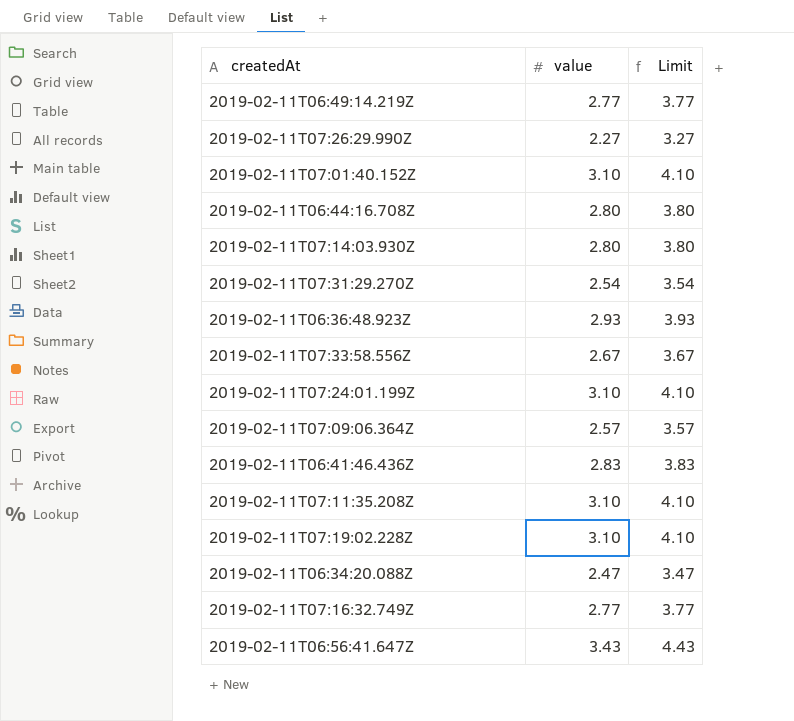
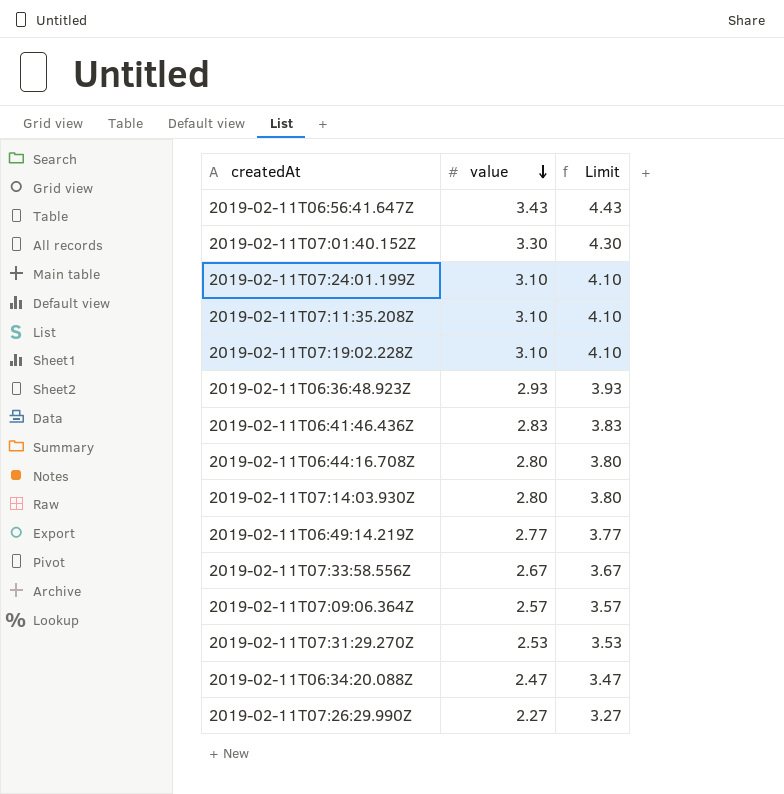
row order: none -> value descending
row 2019-02-11T07:16:32.749Z: 2.77 | 3.77 -> none
2019-02-11T07:01:40.152Z | value: 3.10 -> 3.30
2019-02-11T07:01:40.152Z | Limit: 4.10 -> 4.30
2019-02-11T07:31:29.270Z | value: 2.54 -> 2.53
2019-02-11T07:31:29.270Z | Limit: 3.54 -> 3.53

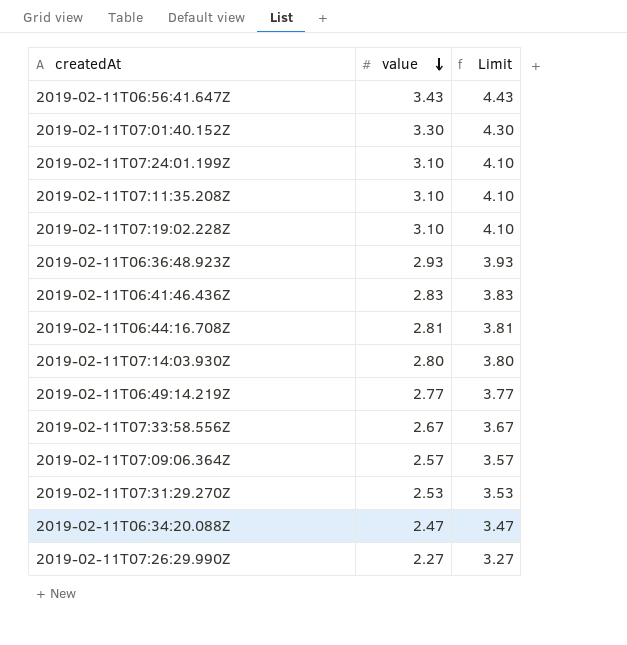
2019-02-11T06:44:16.708Z | value: 2.80 -> 2.81
2019-02-11T06:44:16.708Z | Limit: 3.80 -> 3.81

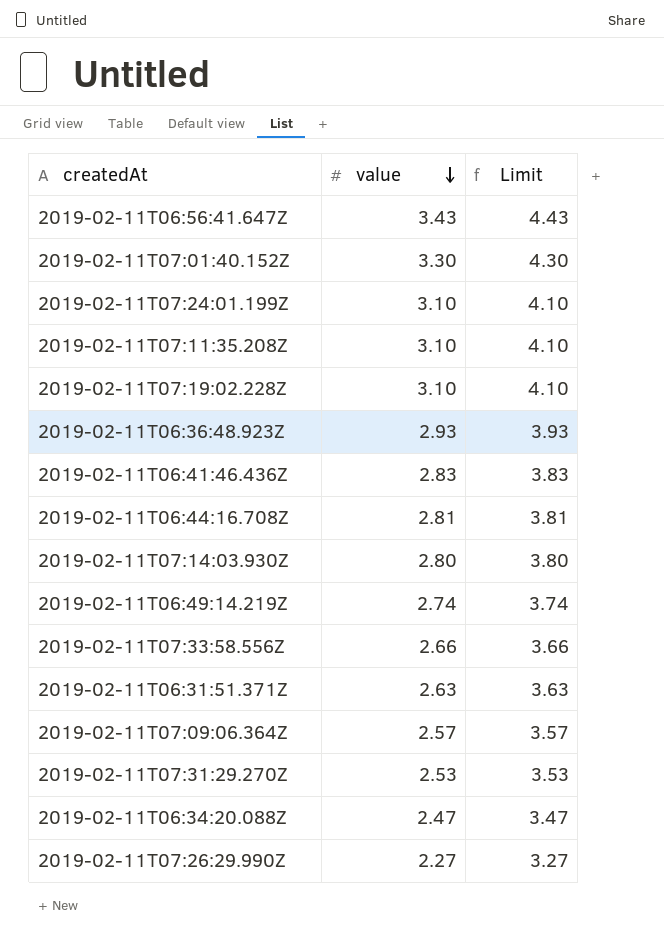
2019-02-11T06:49:14.219Z | value: 2.77 -> 2.74
2019-02-11T06:49:14.219Z | Limit: 3.77 -> 3.74
2019-02-11T07:33:58.556Z | value: 2.67 -> 2.66
2019-02-11T07:33:58.556Z | Limit: 3.67 -> 3.66
row 2019-02-11T06:31:51.371Z: none -> 2.63 | 3.63

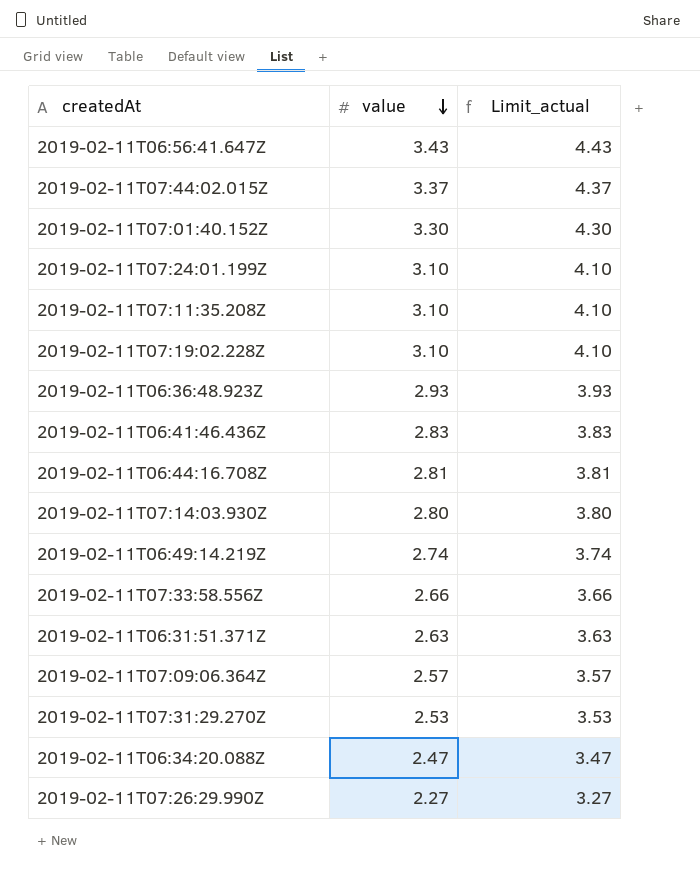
column name: Limit -> Limit_actual
row 2019-02-11T07:44:02.015Z: none -> 3.37 | 4.37

